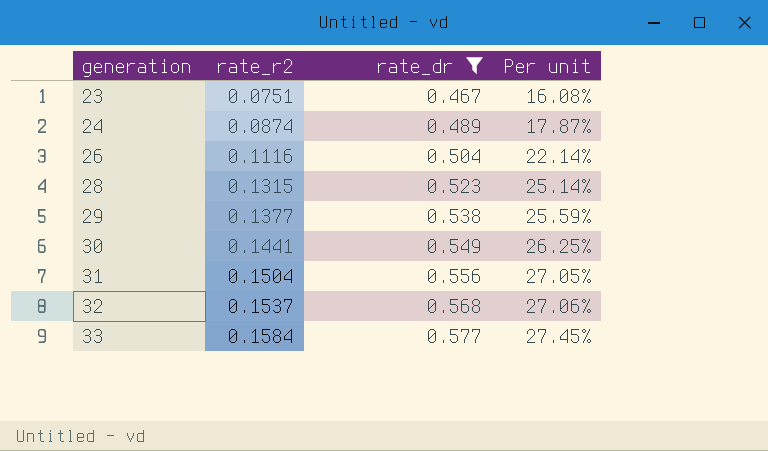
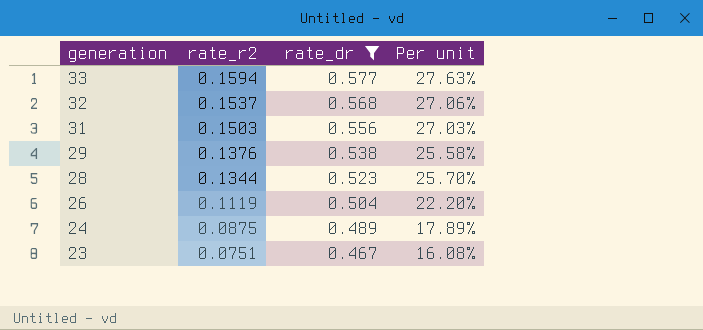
row order: generation ascending -> generation descending
row 30: 0.1441 | 0.549 | 26.25% -> none
33 | rate_r2: 0.1584 -> 0.1594
33 | Per unit: 27.45% -> 27.63%
31 | rate_r2: 0.1504 -> 0.1503
31 | Per unit: 27.05% -> 27.03%
29 | rate_r2: 0.1377 -> 0.1376
29 | Per unit: 25.59% -> 25.58%
28 | rate_r2: 0.1315 -> 0.1344
28 | Per unit: 25.14% -> 25.70%
26 | rate_r2: 0.1116 -> 0.1119
26 | Per unit: 22.14% -> 22.20%
24 | rate_r2: 0.0874 -> 0.0875
24 | Per unit: 17.87% -> 17.89%

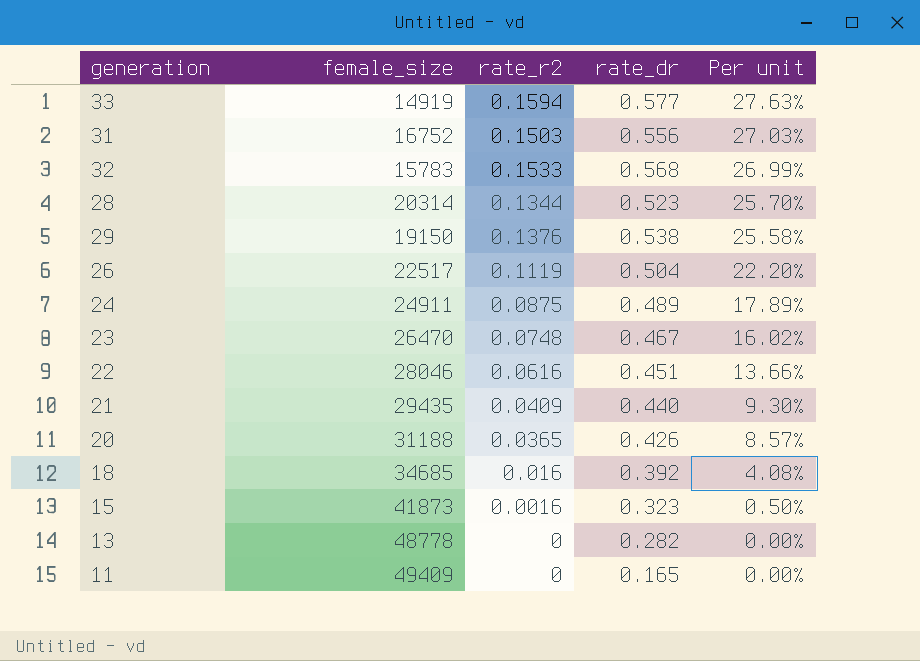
filter: rate_dr >= 0.467 -> none
row order: generation descending -> Per unit descending
column female_size | position: none -> 2
32 | rate_r2: 0.1537 -> 0.1533
32 | Per unit: 27.06% -> 26.99%
23 | rate_r2: 0.0751 -> 0.0748
23 | Per unit: 16.08% -> 16.02%

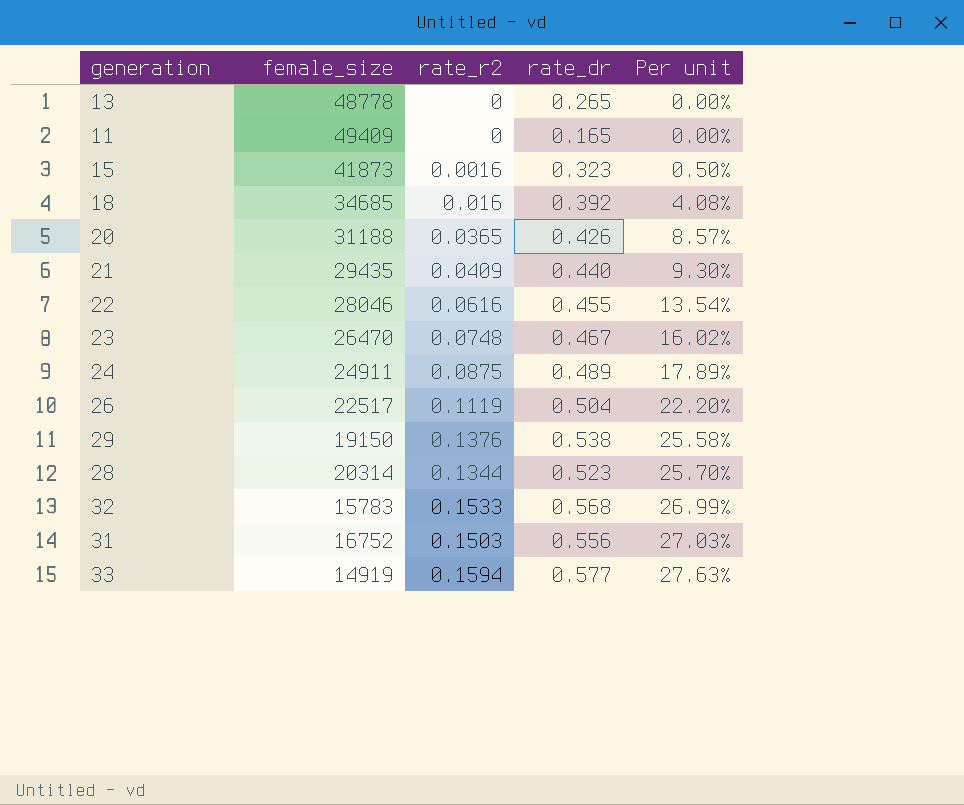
row order: Per unit descending -> Per unit ascending
13 | rate_dr: 0.282 -> 0.265
22 | rate_dr: 0.451 -> 0.455
22 | Per unit: 13.66% -> 13.54%

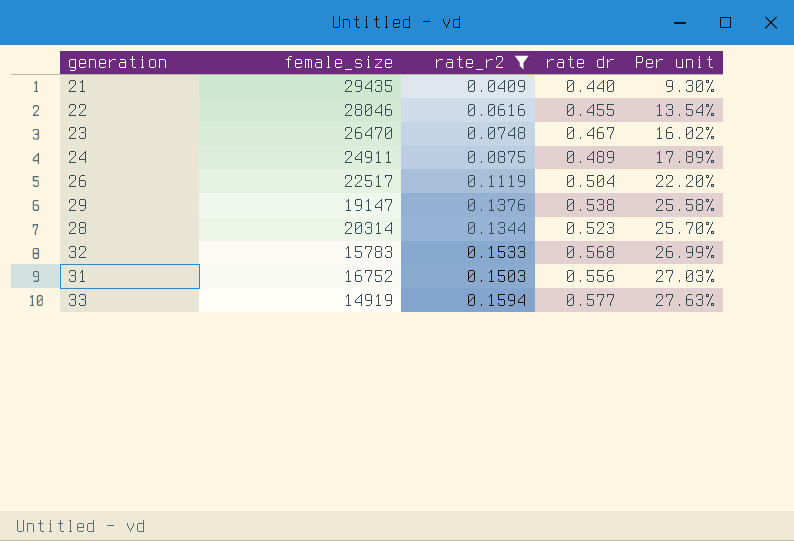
filter: none -> rate_r2 >= 0.0409
column name: rate_dr -> rate dr
29 | female_size: 19150 -> 19147

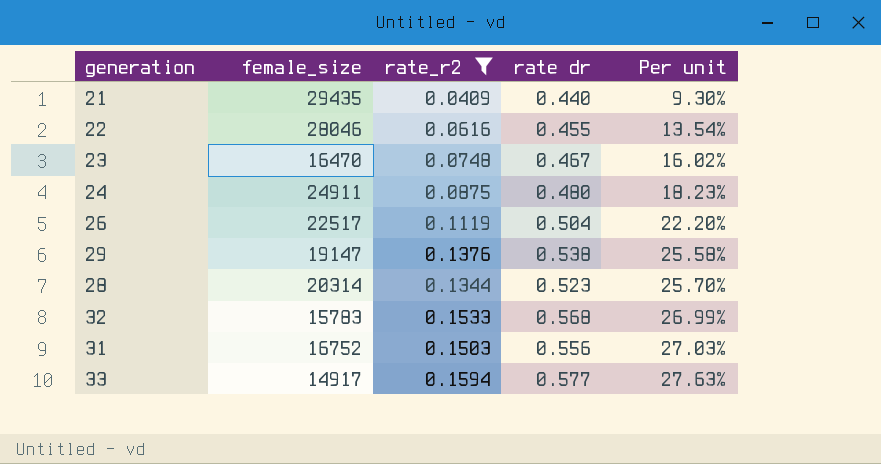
23 | female_size: 26470 -> 16470
24 | rate dr: 0.489 -> 0.480
24 | Per unit: 17.89% -> 18.23%
33 | female_size: 14919 -> 14917

